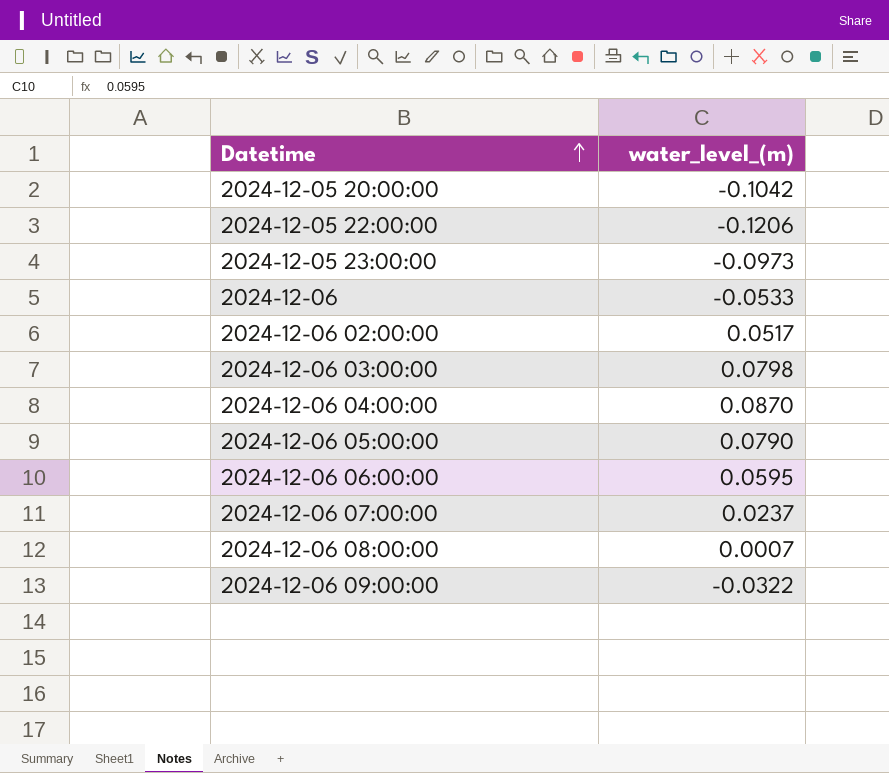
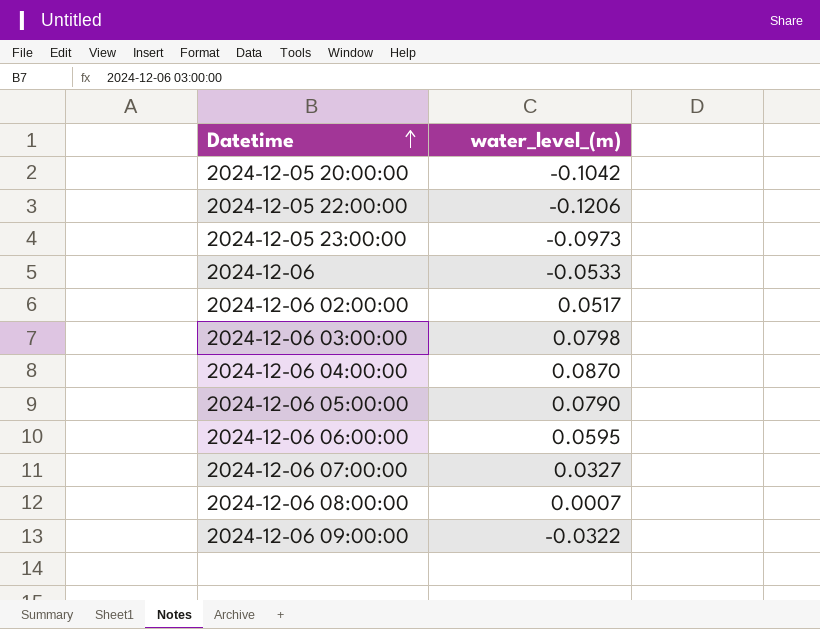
2024-12-06 07:00:00 | water_level_(m): 0.0237 -> 0.0327

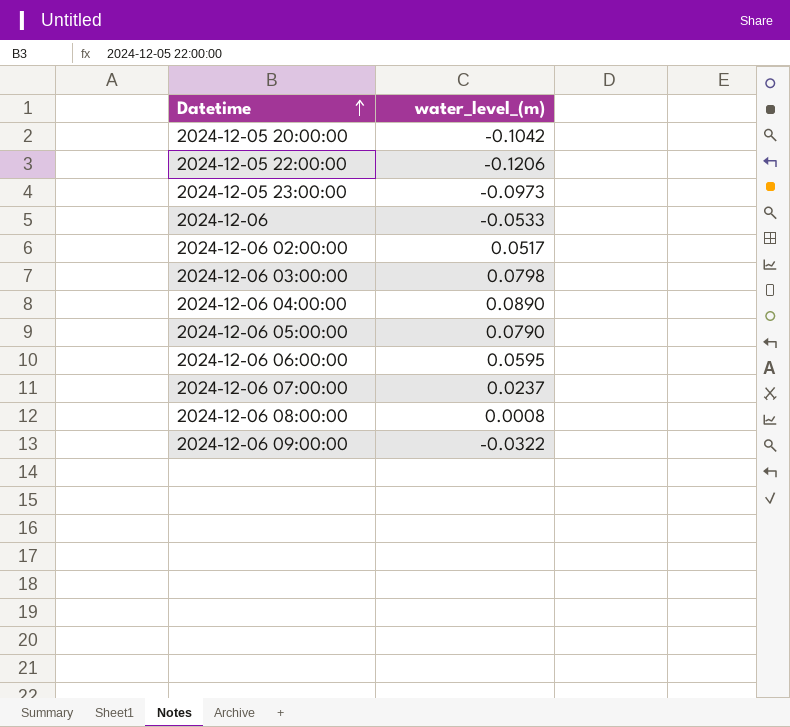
2024-12-06 04:00:00 | water_level_(m): 0.0870 -> 0.0890
2024-12-06 07:00:00 | water_level_(m): 0.0327 -> 0.0237
2024-12-06 08:00:00 | water_level_(m): 0.0007 -> 0.0008

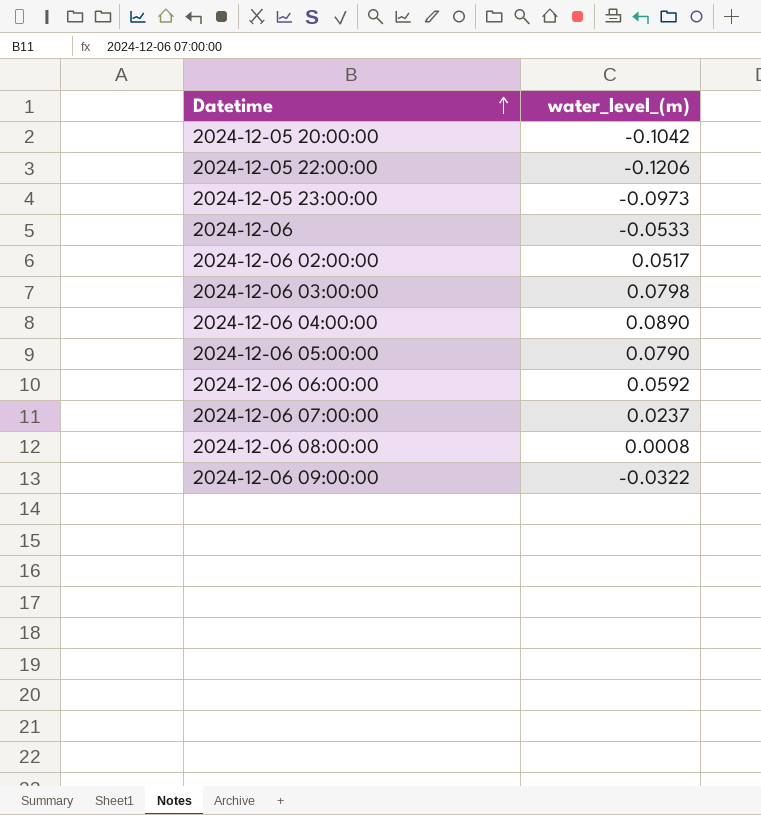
2024-12-06 06:00:00 | water_level_(m): 0.0595 -> 0.0592

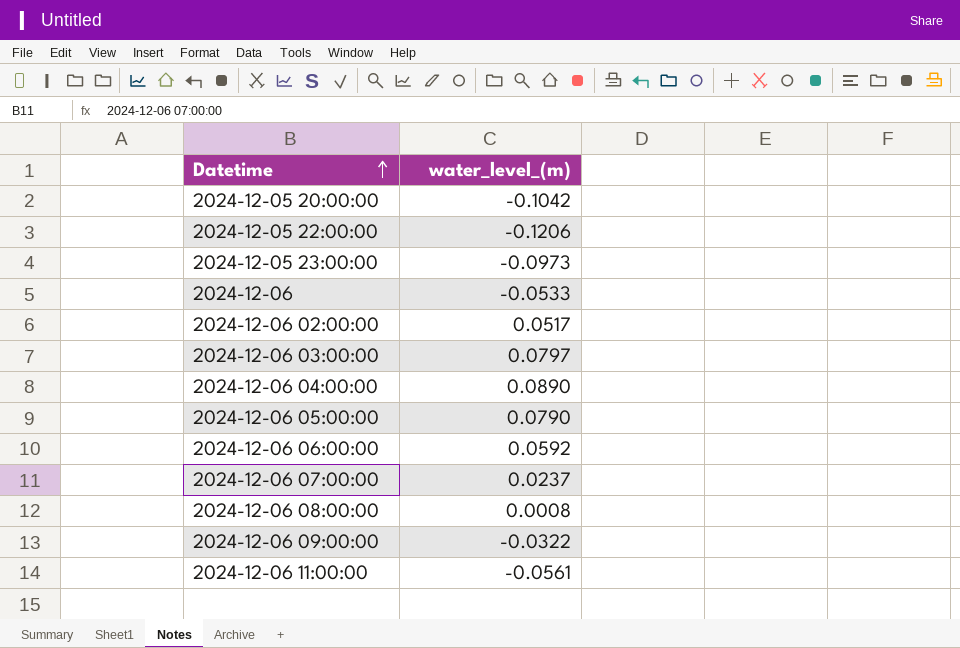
2024-12-06 03:00:00 | water_level_(m): 0.0798 -> 0.0797
row 2024-12-06 11:00:00: none -> -0.0561

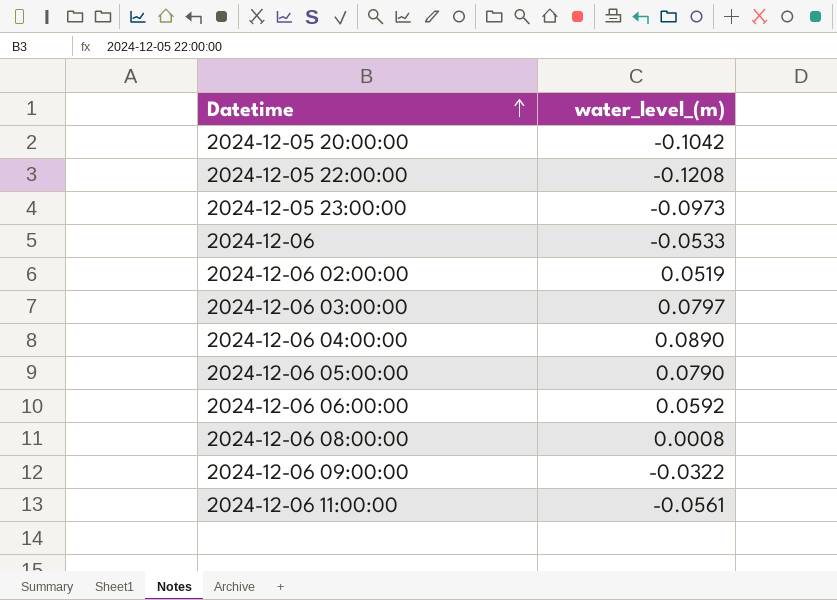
row 2024-12-06 07:00:00: 0.0237 -> none
2024-12-05 22:00:00 | water_level_(m): -0.1206 -> -0.1208
2024-12-06 02:00:00 | water_level_(m): 0.0517 -> 0.0519

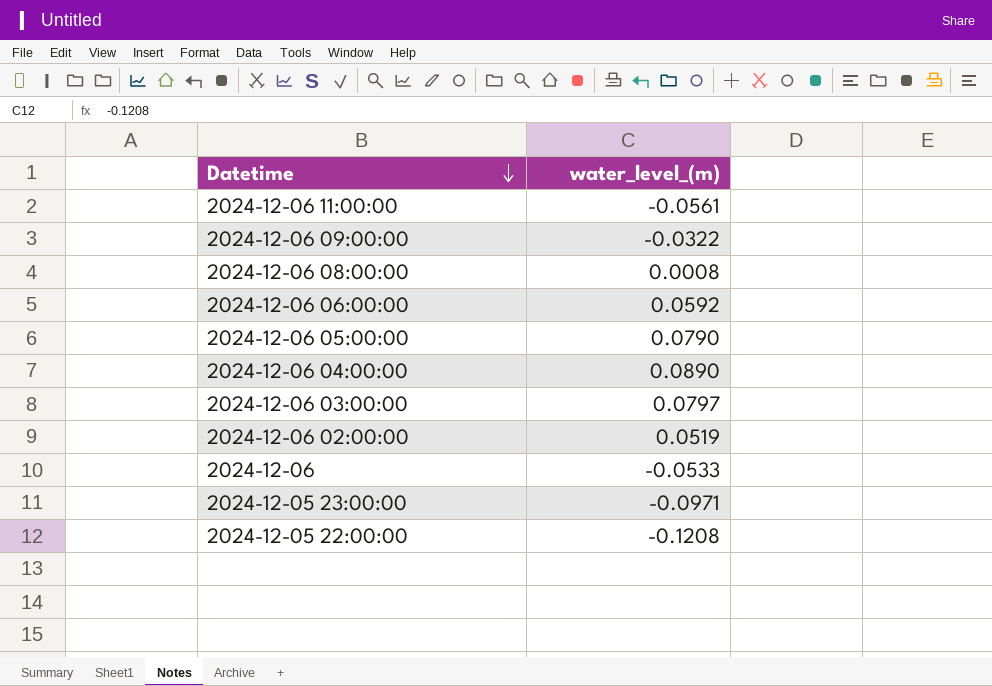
row order: Datetime ascending -> Datetime descending
row 2024-12-05 20:00:00: -0.1042 -> none
2024-12-05 23:00:00 | water_level_(m): -0.0973 -> -0.0971

